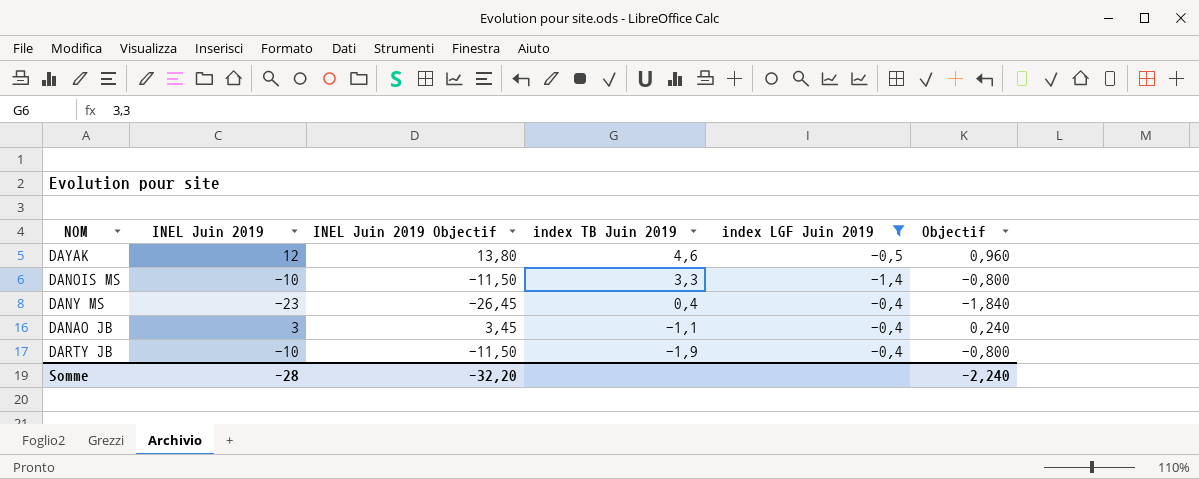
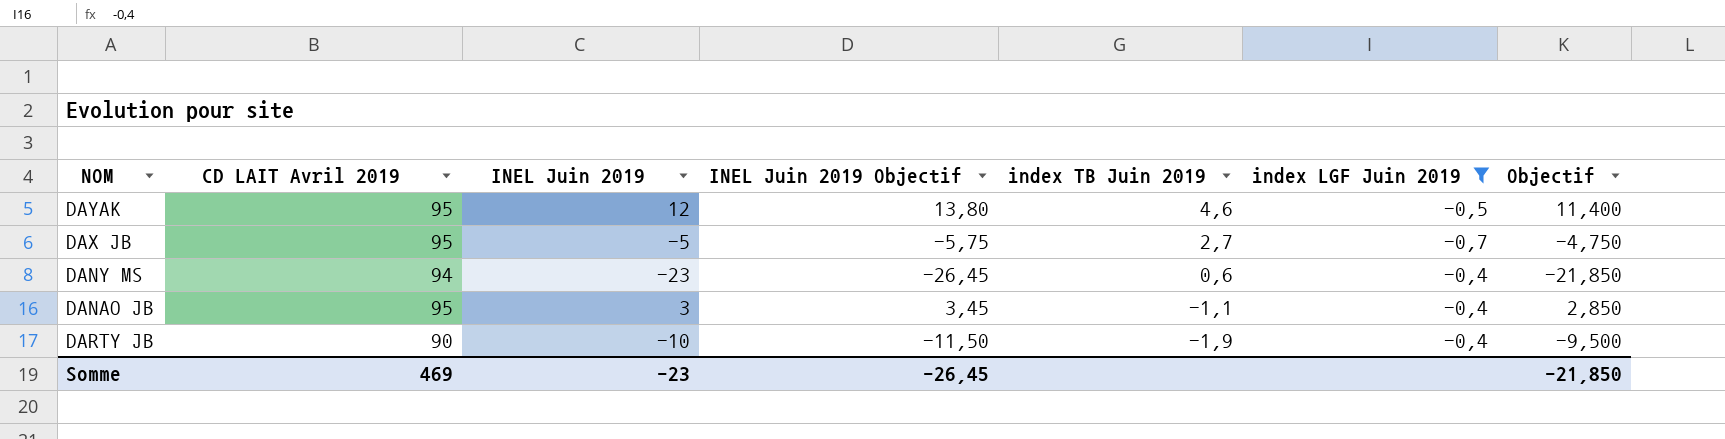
column CD LAIT Avril 2019 | position: none -> 2
column Objectif | formula: [INEL Juin 2019] * 0,08 -> [INEL Juin 2019] * 0,95
row DANOIS MS: -10 | -11,50 | 3,3 | -1,4 | -0,800 -> none
row DAX JB: none -> 95 | -5 | -5,75 | 2,7 | -0,7 | -4,750
DANY MS | index TB Juin 2019: 0,4 -> 0,6
Somme | INEL Juin 2019: -28 -> -23
Somme | INEL Juin 2019 Objectif: -32,20 -> -26,45
Somme | Objectif: -2,240 -> -21,850

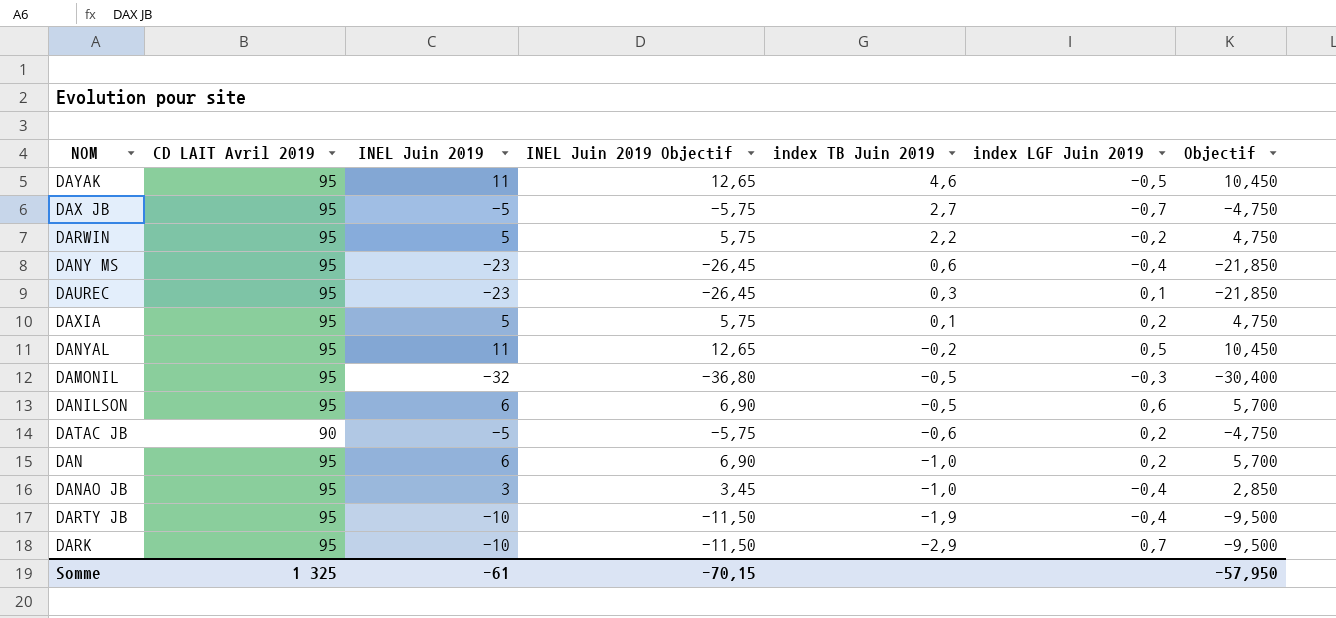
filter: index LGF Juin 2019 <= -0,4 -> none
DAYAK | INEL Juin 2019: 12 -> 11
DAYAK | INEL Juin 2019 Objectif: 13,80 -> 12,65
DAYAK | Objectif: 11,400 -> 10,450
DANY MS | CD LAIT Avril 2019: 94 -> 95
DANAO JB | index TB Juin 2019: -1,1 -> -1,0
DARTY JB | CD LAIT Avril 2019: 90 -> 95
Somme | CD LAIT Avril 2019: 469 -> 1 325
Somme | INEL Juin 2019: -23 -> -61
Somme | INEL Juin 2019 Objectif: -26,45 -> -70,15
Somme | Objectif: -21,850 -> -57,950

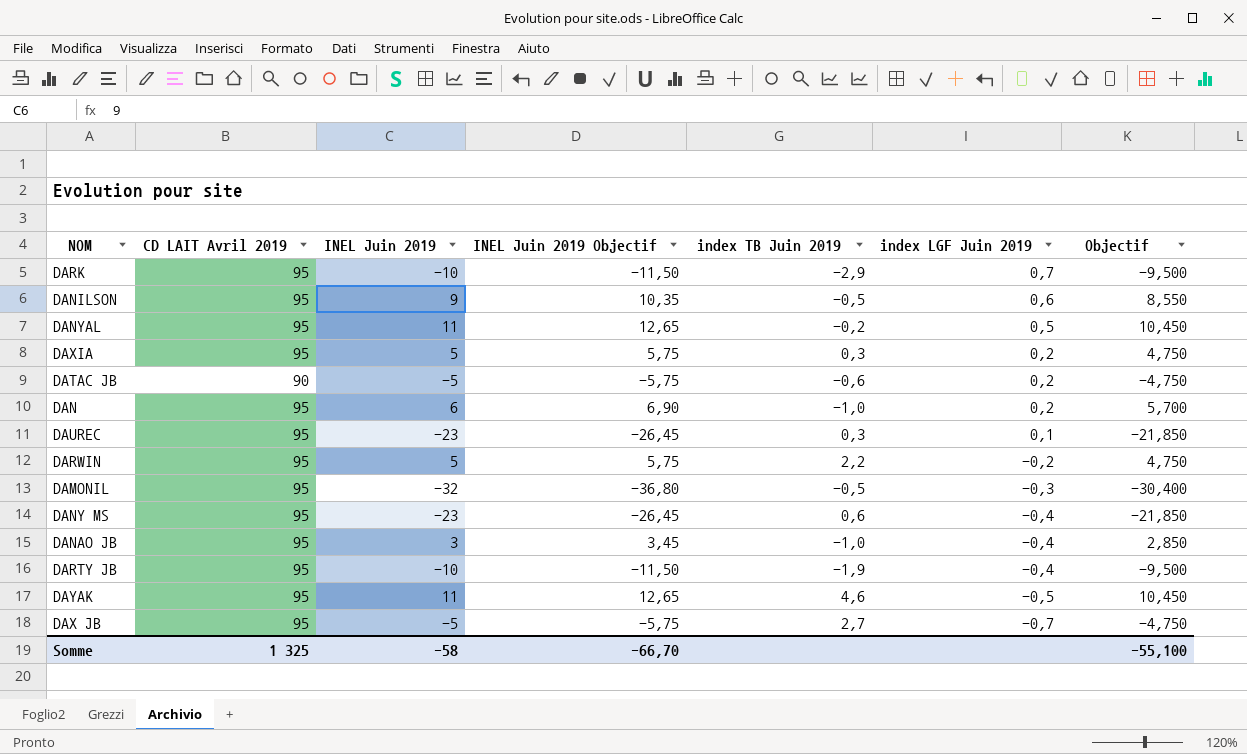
row order: index TB Juin 2019 descending -> index LGF Juin 2019 descending
DANILSON | INEL Juin 2019: 6 -> 9
DANILSON | INEL Juin 2019 Objectif: 6,90 -> 10,35
DANILSON | Objectif: 5,700 -> 8,550
DAXIA | index TB Juin 2019: 0,1 -> 0,3
Somme | INEL Juin 2019: -61 -> -58
Somme | INEL Juin 2019 Objectif: -70,15 -> -66,70
Somme | Objectif: -57,950 -> -55,100

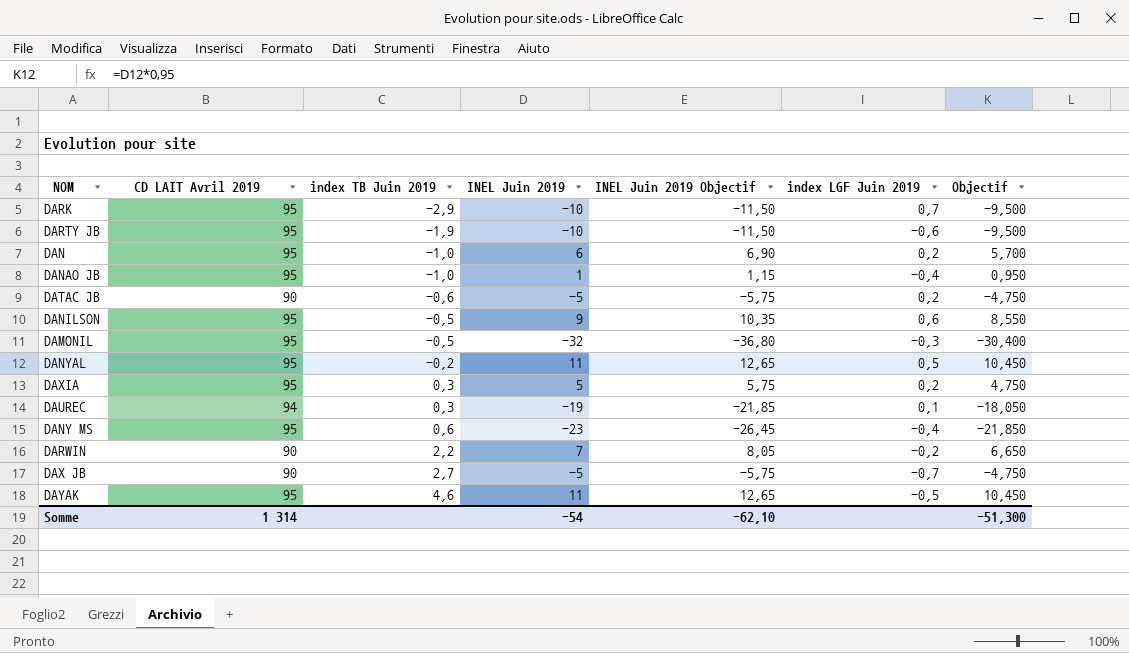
row order: index LGF Juin 2019 descending -> index TB Juin 2019 ascending
column index TB Juin 2019 | position: 5 -> 3
DARTY JB | index LGF Juin 2019: -0,4 -> -0,6
DANAO JB | INEL Juin 2019: 3 -> 1
DANAO JB | INEL Juin 2019 Objectif: 3,45 -> 1,15
DANAO JB | Objectif: 2,850 -> 0,950
DAUREC | CD LAIT Avril 2019: 95 -> 94
DAUREC | INEL Juin 2019: -23 -> -19
DAUREC | INEL Juin 2019 Objectif: -26,45 -> -21,85
DAUREC | Objectif: -21,850 -> -18,050
DARWIN | CD LAIT Avril 2019: 95 -> 90
DARWIN | INEL Juin 2019: 5 -> 7
DARWIN | INEL Juin 2019 Objectif: 5,75 -> 8,05
DARWIN | Objectif: 4,750 -> 6,650
DAX JB | CD LAIT Avril 2019: 95 -> 90
Somme | CD LAIT Avril 2019: 1 325 -> 1 314
Somme | INEL Juin 2019: -58 -> -54
Somme | INEL Juin 2019 Objectif: -66,70 -> -62,10
Somme | Objectif: -55,100 -> -51,300

